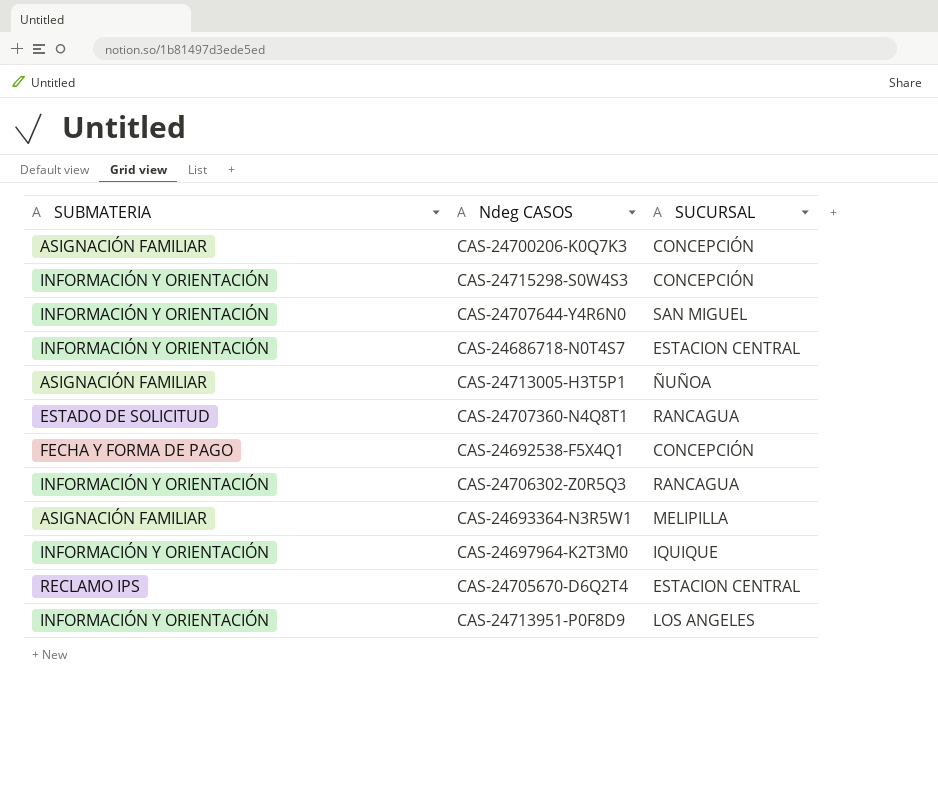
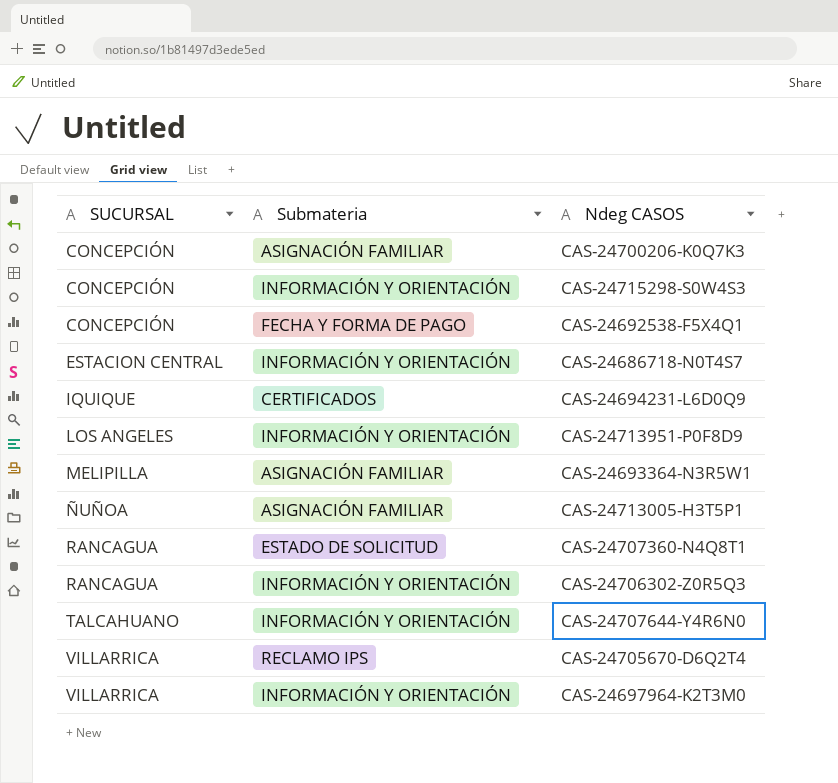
row order: none -> SUCURSAL ascending
column SUCURSAL | position: 3 -> 1
column name: SUBMATERIA -> Submateria
row CAS-24694231-L6D0Q9: none -> IQUIQUE | CERTIFICADOS
CAS-24707644-Y4R6N0 | SUCURSAL: SAN MIGUEL -> TALCAHUANO
CAS-24705670-D6Q2T4 | SUCURSAL: ESTACION CENTRAL -> VILLARRICA
CAS-24697964-K2T3M0 | SUCURSAL: IQUIQUE -> VILLARRICA

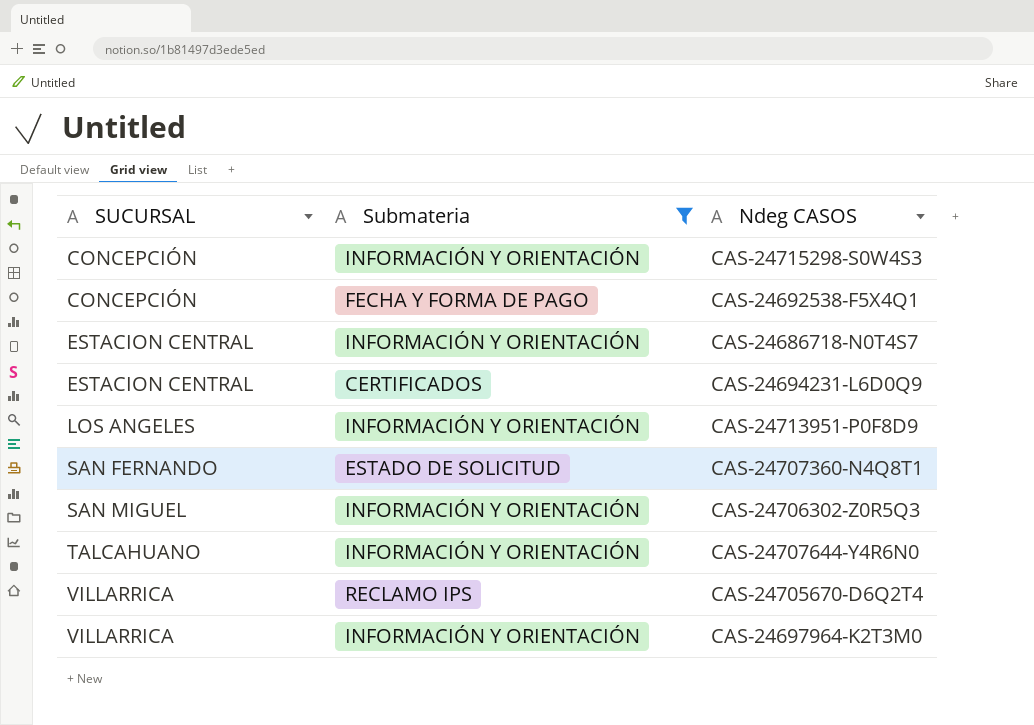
filter: none -> Submateria != ASIGNACIÓN FAMILIAR
CAS-24694231-L6D0Q9 | SUCURSAL: IQUIQUE -> ESTACION CENTRAL
CAS-24707360-N4Q8T1 | SUCURSAL: RANCAGUA -> SAN FERNANDO
CAS-24706302-Z0R5Q3 | SUCURSAL: RANCAGUA -> SAN MIGUEL

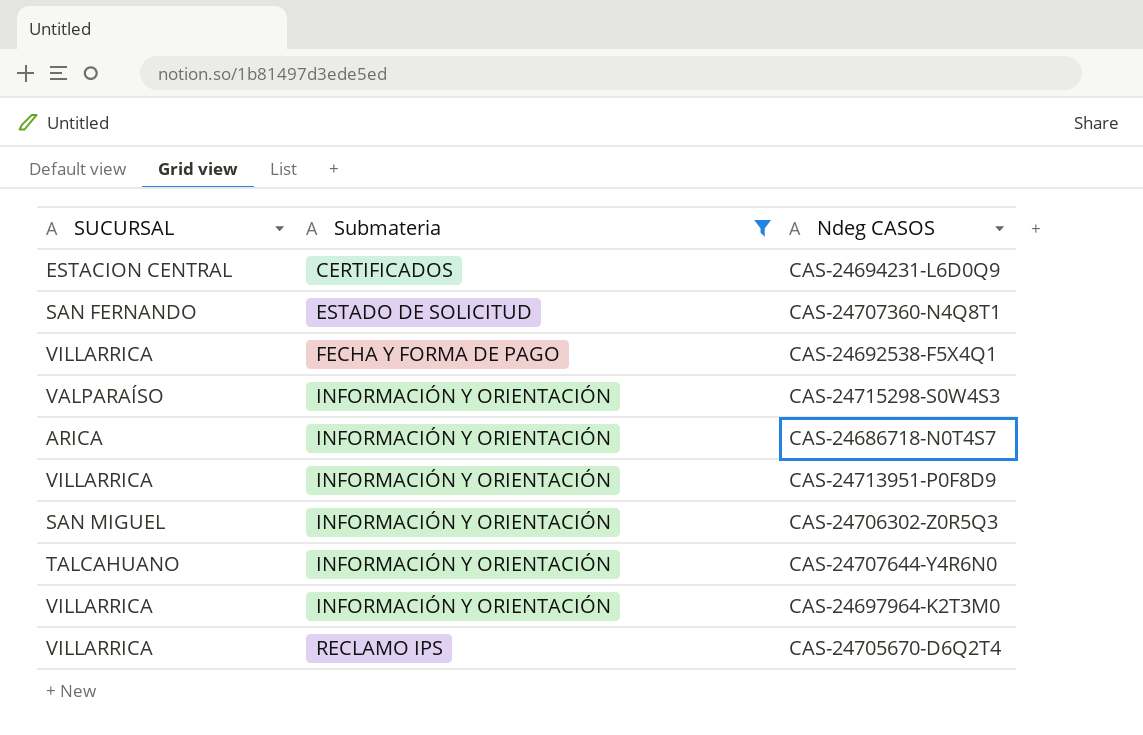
row order: SUCURSAL ascending -> Submateria ascending
CAS-24692538-F5X4Q1 | SUCURSAL: CONCEPCIÓN -> VILLARRICA
CAS-24715298-S0W4S3 | SUCURSAL: CONCEPCIÓN -> VALPARAÍSO
CAS-24686718-N0T4S7 | SUCURSAL: ESTACION CENTRAL -> ARICA
CAS-24713951-P0F8D9 | SUCURSAL: LOS ANGELES -> VILLARRICA

